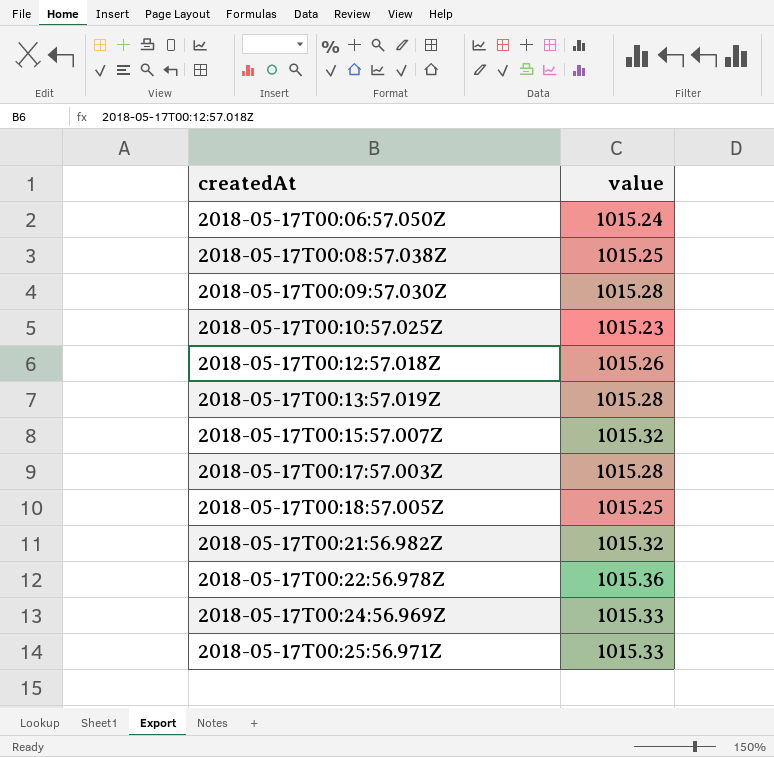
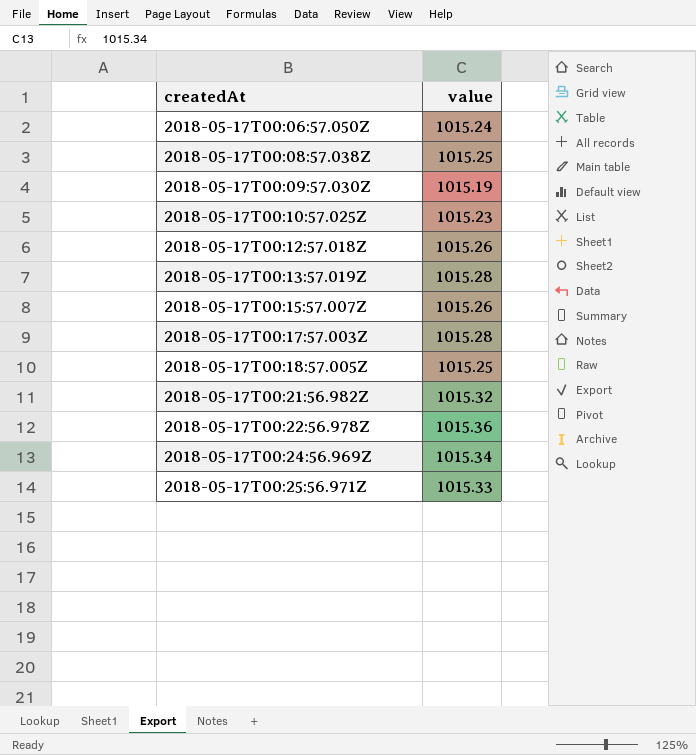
2018-05-17T00:09:57.030Z | value: 1015.28 -> 1015.19
2018-05-17T00:15:57.007Z | value: 1015.32 -> 1015.26
2018-05-17T00:24:56.969Z | value: 1015.33 -> 1015.34

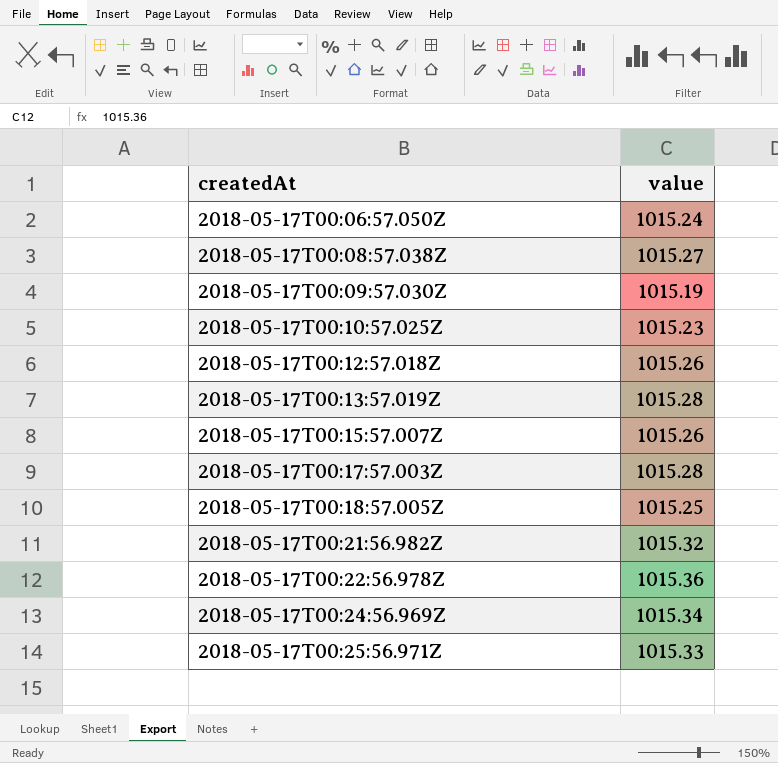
2018-05-17T00:08:57.038Z | value: 1015.25 -> 1015.27

